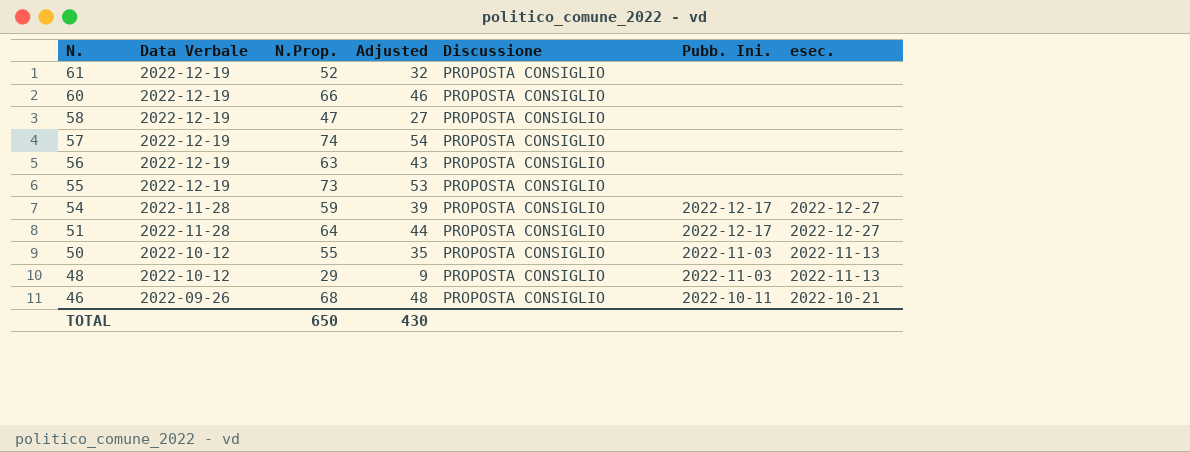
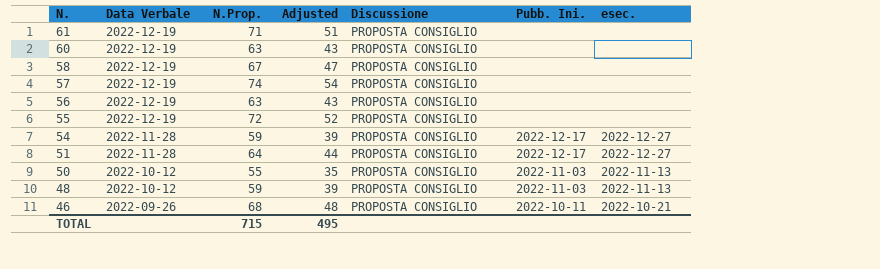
61 | N.Prop.: 52 -> 71
61 | Adjusted: 32 -> 51
60 | N.Prop.: 66 -> 63
60 | Adjusted: 46 -> 43
58 | N.Prop.: 47 -> 67
58 | Adjusted: 27 -> 47
55 | N.Prop.: 73 -> 72
55 | Adjusted: 53 -> 52
48 | N.Prop.: 29 -> 59
48 | Adjusted: 9 -> 39
TOTAL | N.Prop.: 650 -> 715
TOTAL | Adjusted: 430 -> 495

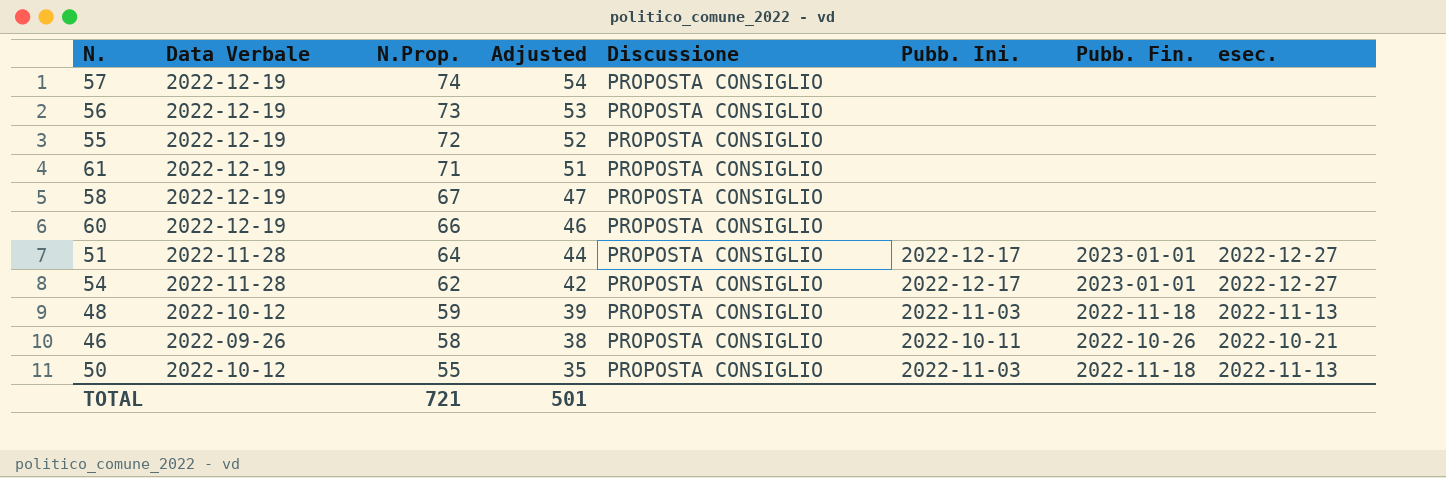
row order: N. descending -> N.Prop. descending
column Pubb. Fin. | position: none -> 7
56 | N.Prop.: 63 -> 73
56 | Adjusted: 43 -> 53
60 | N.Prop.: 63 -> 66
60 | Adjusted: 43 -> 46
54 | N.Prop.: 59 -> 62
54 | Adjusted: 39 -> 42
46 | N.Prop.: 68 -> 58
46 | Adjusted: 48 -> 38
TOTAL | N.Prop.: 715 -> 721
TOTAL | Adjusted: 495 -> 501

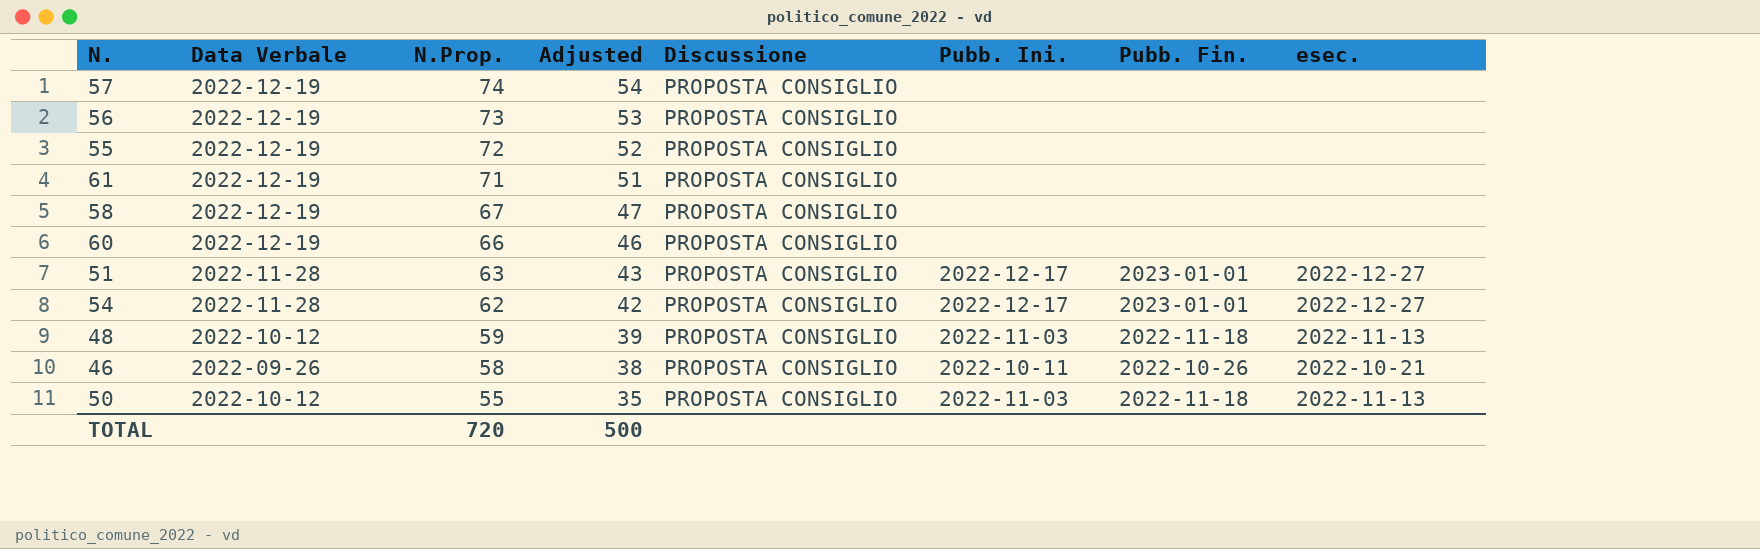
51 | N.Prop.: 64 -> 63
51 | Adjusted: 44 -> 43
TOTAL | N.Prop.: 721 -> 720
TOTAL | Adjusted: 501 -> 500

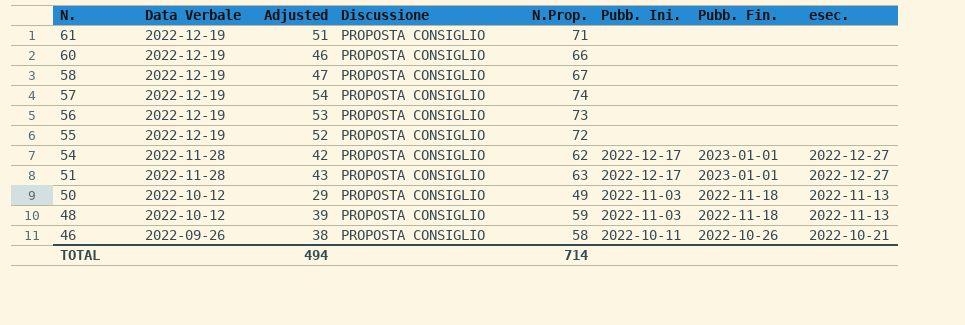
row order: N.Prop. descending -> N. descending
column N.Prop. | position: 3 -> 5
50 | Adjusted: 35 -> 29
50 | N.Prop.: 55 -> 49
TOTAL | Adjusted: 500 -> 494
TOTAL | N.Prop.: 720 -> 714

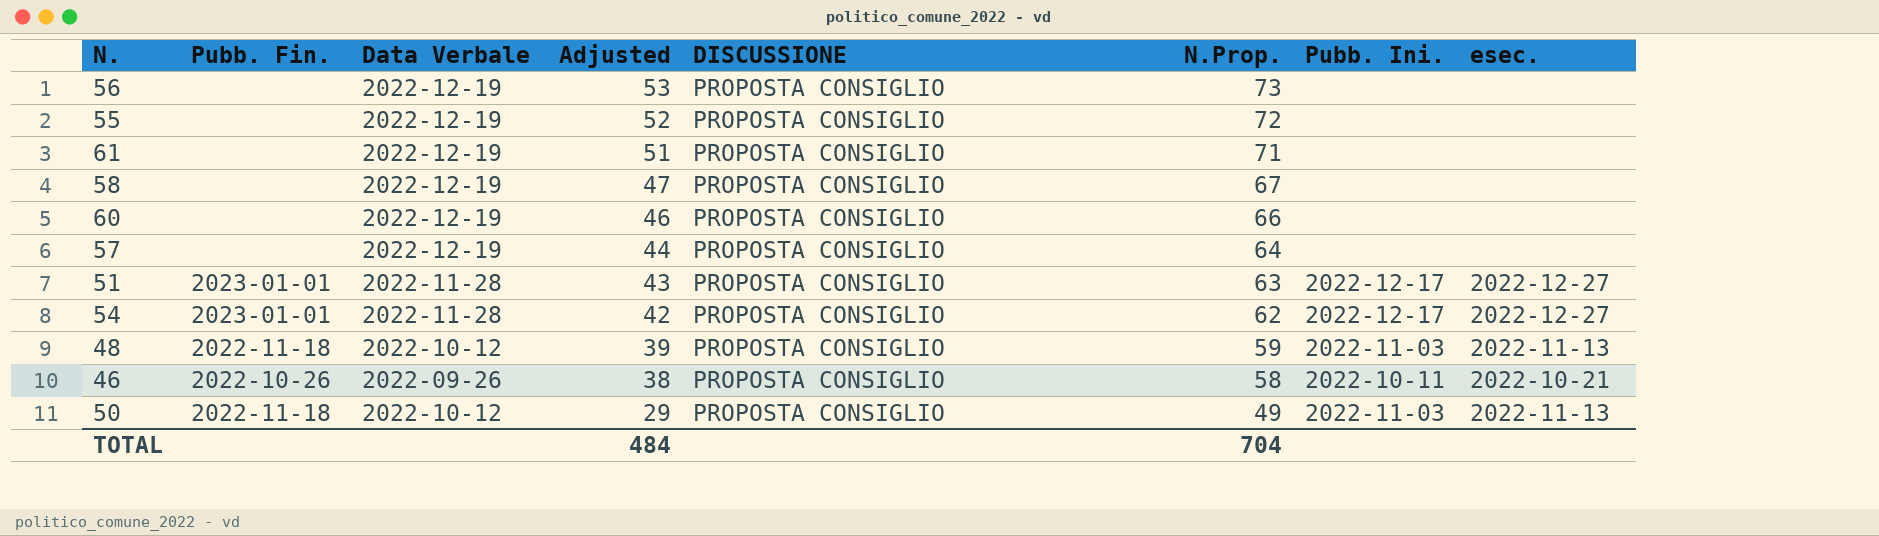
row order: N. descending -> Adjusted descending
column Pubb. Fin. | position: 7 -> 2
column name: Discussione -> DISCUSSIONE
57 | Adjusted: 54 -> 44
57 | N.Prop.: 74 -> 64
TOTAL | Adjusted: 494 -> 484
TOTAL | N.Prop.: 714 -> 704

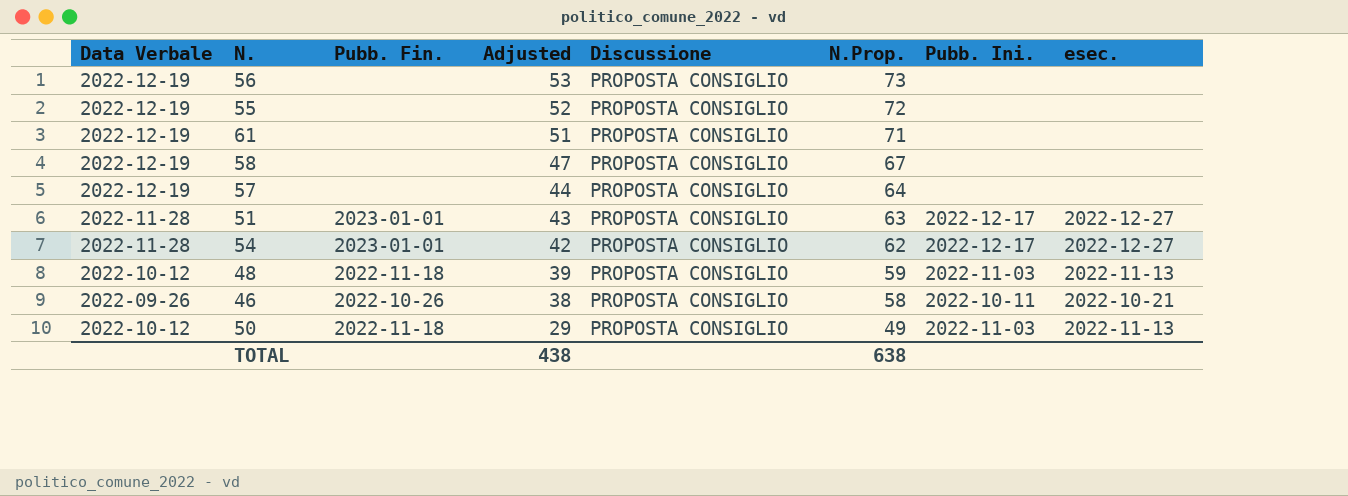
column Data Verbale | position: 3 -> 1
column name: DISCUSSIONE -> Discussione
row 60: none | 2022-12-19 | 46 | PROPOSTA CONSIGLIO | 66 | none | none -> none
TOTAL | Adjusted: 484 -> 438
TOTAL | N.Prop.: 704 -> 638

